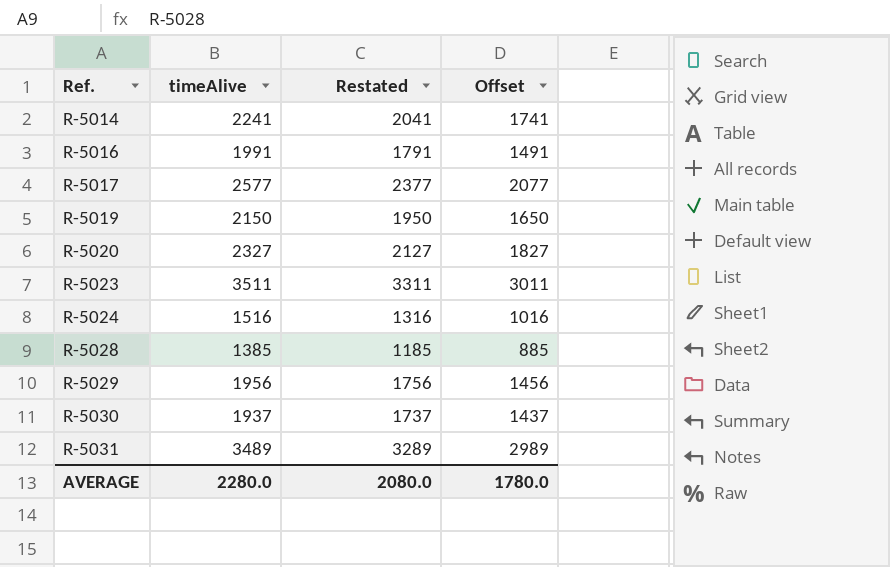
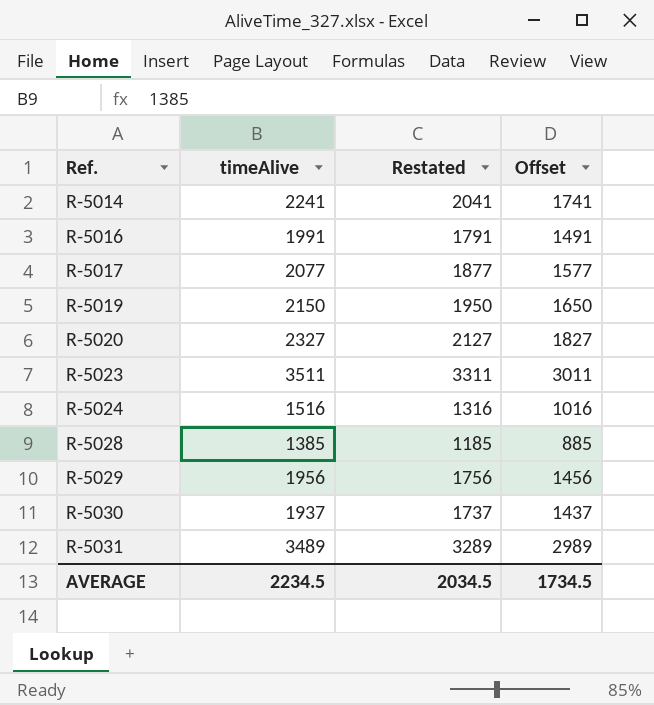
R-5017 | timeAlive: 2577 -> 2077
R-5017 | Restated: 2377 -> 1877
R-5017 | Offset: 2077 -> 1577
AVERAGE | timeAlive: 2280.0 -> 2234.5
AVERAGE | Restated: 2080.0 -> 2034.5
AVERAGE | Offset: 1780.0 -> 1734.5

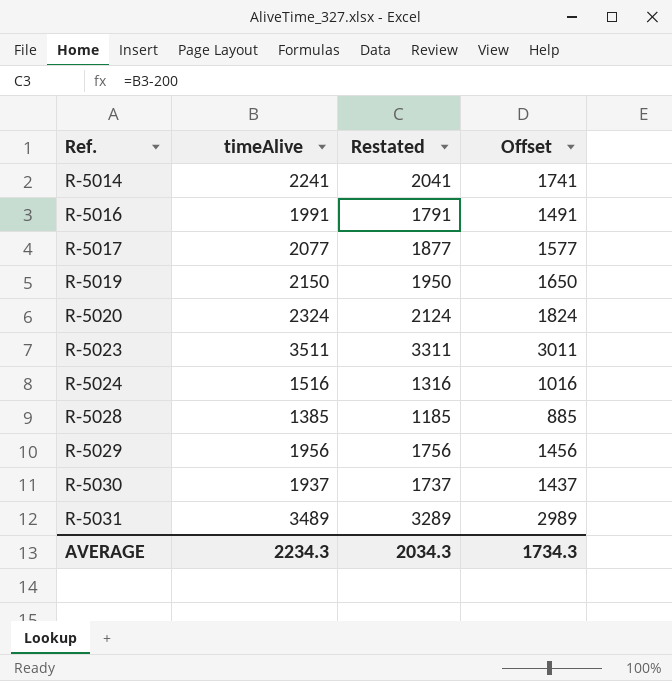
R-5020 | timeAlive: 2327 -> 2324
R-5020 | Restated: 2127 -> 2124
R-5020 | Offset: 1827 -> 1824
AVERAGE | timeAlive: 2234.5 -> 2234.3
AVERAGE | Restated: 2034.5 -> 2034.3
AVERAGE | Offset: 1734.5 -> 1734.3

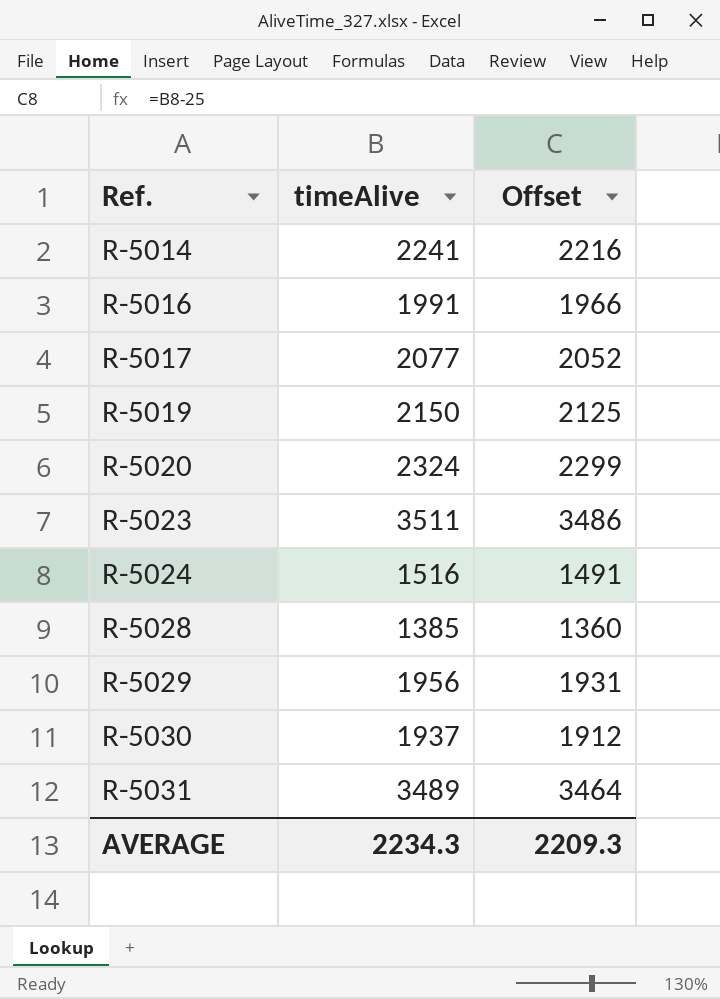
column Restated | formula: [timeAlive] - 200 -> none
column Offset | formula: [timeAlive] - 500 -> [timeAlive] - 25
AVERAGE | Offset: 1734.3 -> 2209.3

